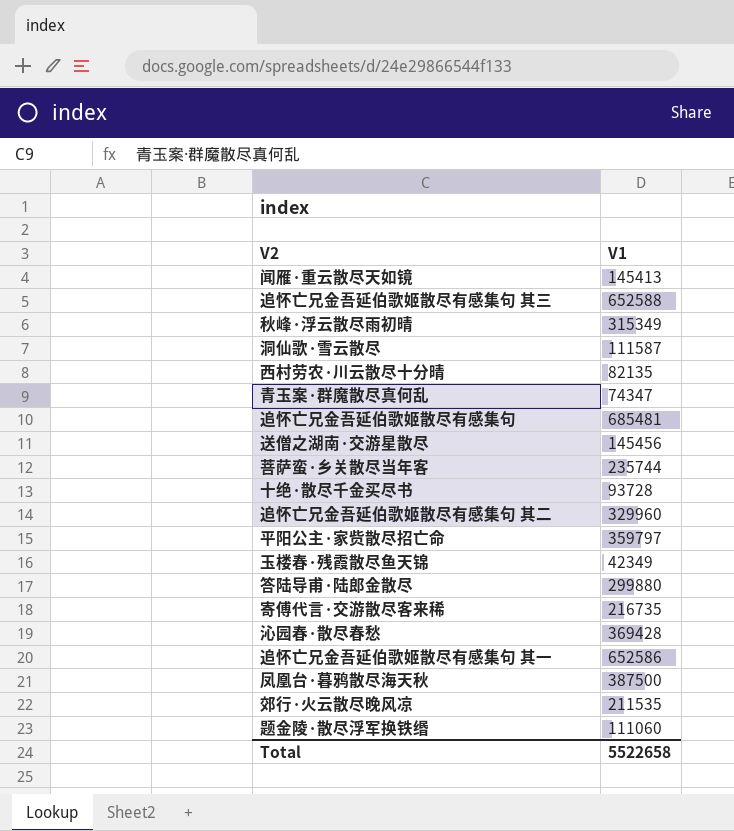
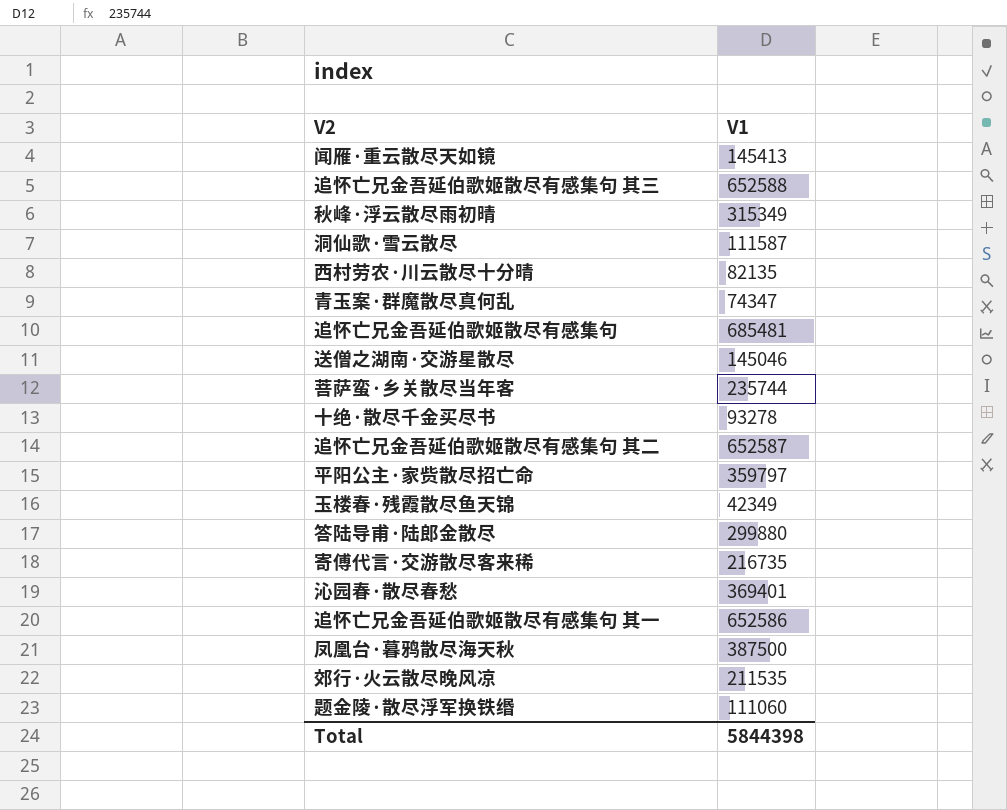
送僧之湖南·交游星散尽 | V1: 145456 -> 145046
十绝·散尽千金买尽书 | V1: 93728 -> 93278
追怀亡兄金吾延伯歌姬散尽有感集句 其二 | V1: 329960 -> 652587
沁园春·散尽春愁 | V1: 369428 -> 369401
Total | V1: 5522658 -> 5844398

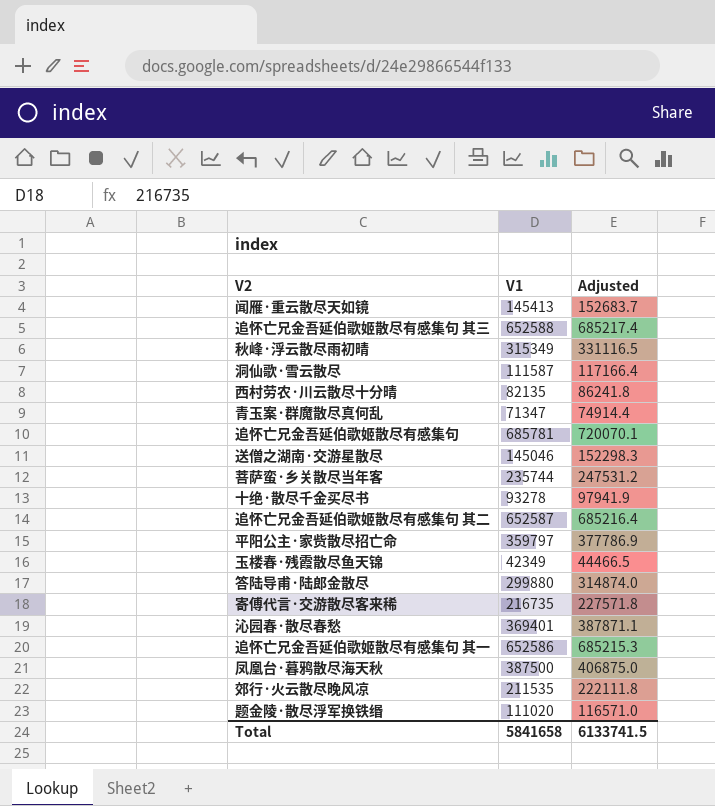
column Adjusted | formula: none -> [V1] * 1.05
青玉案·群魔散尽真何乱 | V1: 74347 -> 71347
追怀亡兄金吾延伯歌姬散尽有感集句 | V1: 685481 -> 685781
题金陵·散尽浮军换铁缗 | V1: 111060 -> 111020
Total | V1: 5844398 -> 5841658

